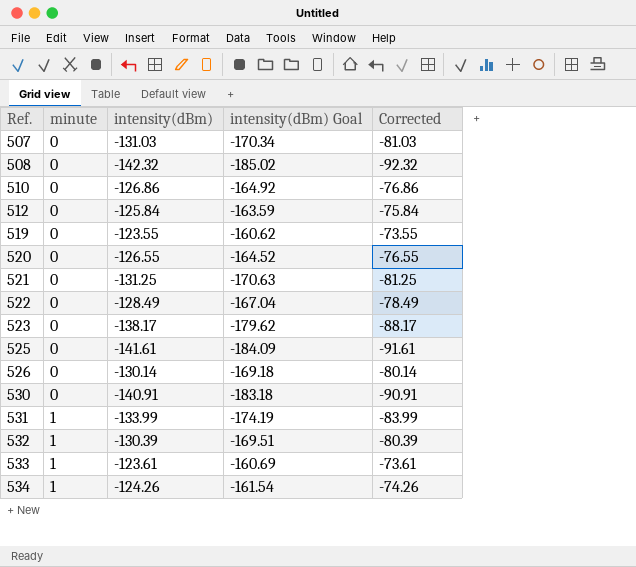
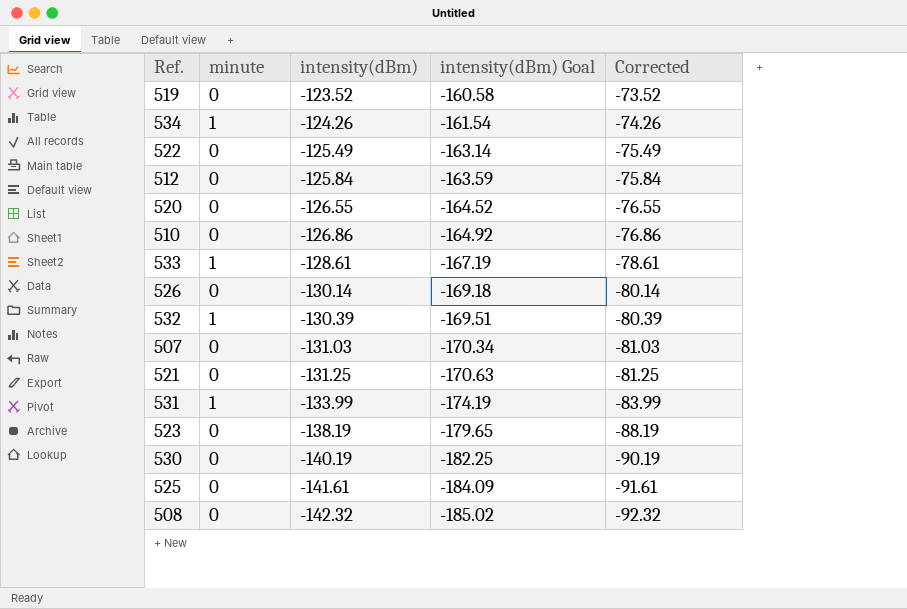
row order: Ref. ascending -> intensity(dBm) descending
519 | intensity(dBm): -123.55 -> -123.52
519 | intensity(dBm) Goal: -160.62 -> -160.58
519 | Corrected: -73.55 -> -73.52
522 | intensity(dBm): -128.49 -> -125.49
522 | intensity(dBm) Goal: -167.04 -> -163.14
522 | Corrected: -78.49 -> -75.49
533 | intensity(dBm): -123.61 -> -128.61
533 | intensity(dBm) Goal: -160.69 -> -167.19
533 | Corrected: -73.61 -> -78.61
523 | intensity(dBm): -138.17 -> -138.19
523 | intensity(dBm) Goal: -179.62 -> -179.65
523 | Corrected: -88.17 -> -88.19
530 | intensity(dBm): -140.91 -> -140.19
530 | intensity(dBm) Goal: -183.18 -> -182.25
530 | Corrected: -90.91 -> -90.19

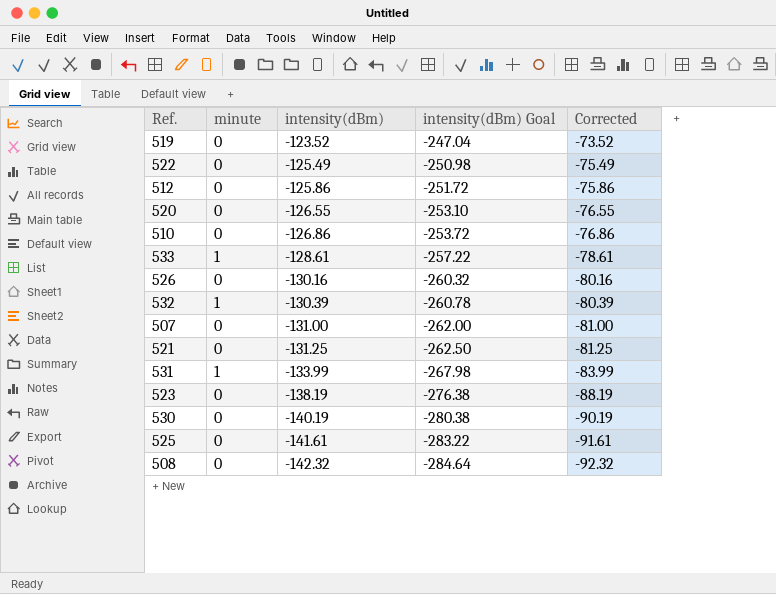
column intensity(dBm) Goal | formula: [intensity(dBm)] * 1.3 -> [intensity(dBm)] * 2
row 534: 1 | -124.26 | -161.54 | -74.26 -> none
512 | intensity(dBm): -125.84 -> -125.86
512 | Corrected: -75.84 -> -75.86
526 | intensity(dBm): -130.14 -> -130.16
526 | Corrected: -80.14 -> -80.16
507 | intensity(dBm): -131.03 -> -131.00
507 | Corrected: -81.03 -> -81.00

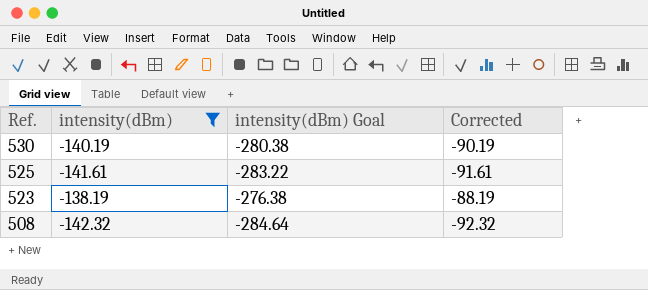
filter: none -> intensity(dBm) <= -138.19
row order: intensity(dBm) descending -> Ref. descending
column minute | position: 2 -> none

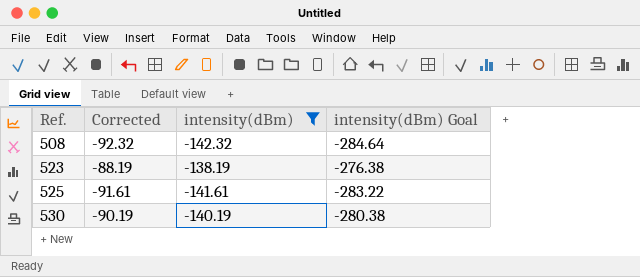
row order: Ref. descending -> Ref. ascending
column Corrected | position: 4 -> 2

